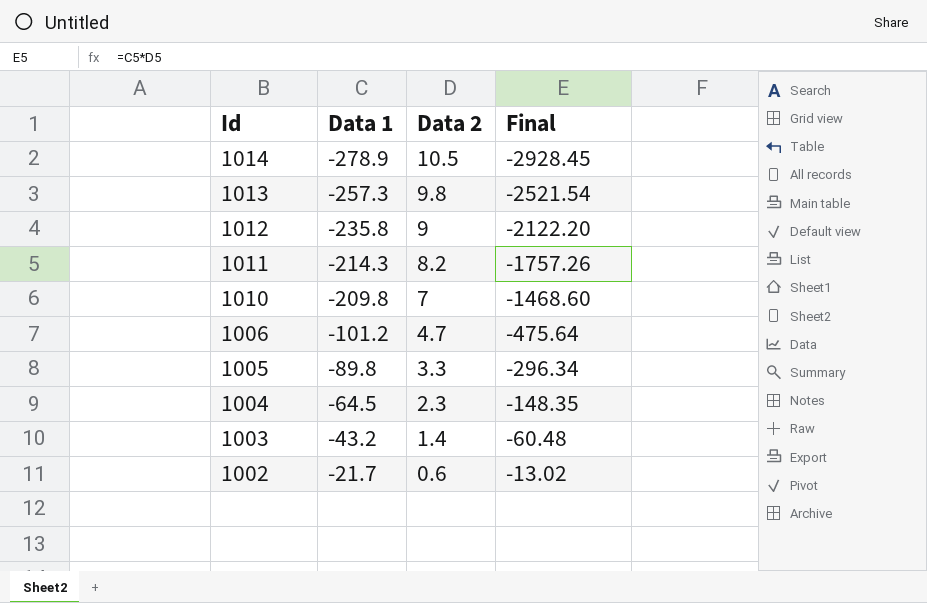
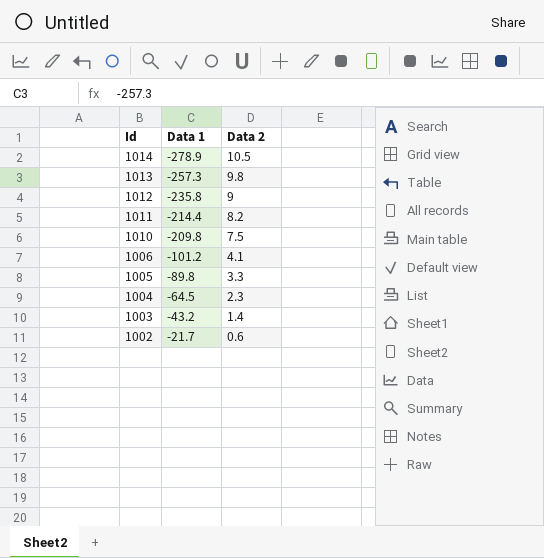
column Final | formula: [Data 1] * [Data 2] -> none
1011 | Data 1: -214.3 -> -214.4
1010 | Data 2: 7 -> 7.5
1006 | Data 2: 4.7 -> 4.1

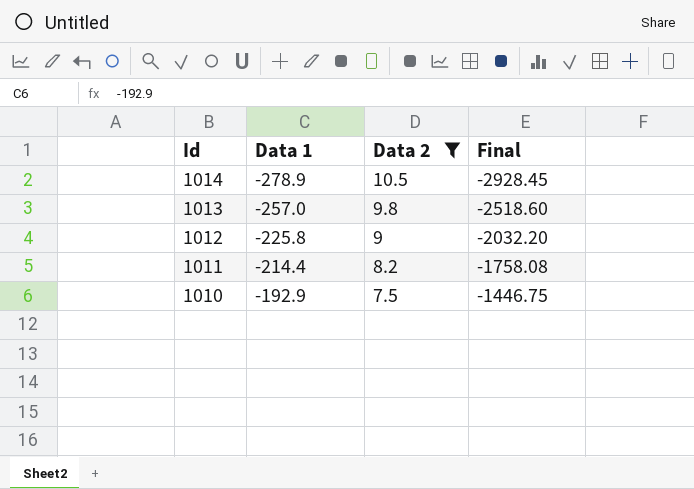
filter: none -> Data 2 >= 7.5
column Final | formula: none -> [Data 1] * [Data 2]
1013 | Data 1: -257.3 -> -257.0
1012 | Data 1: -235.8 -> -225.8
1010 | Data 1: -209.8 -> -192.9

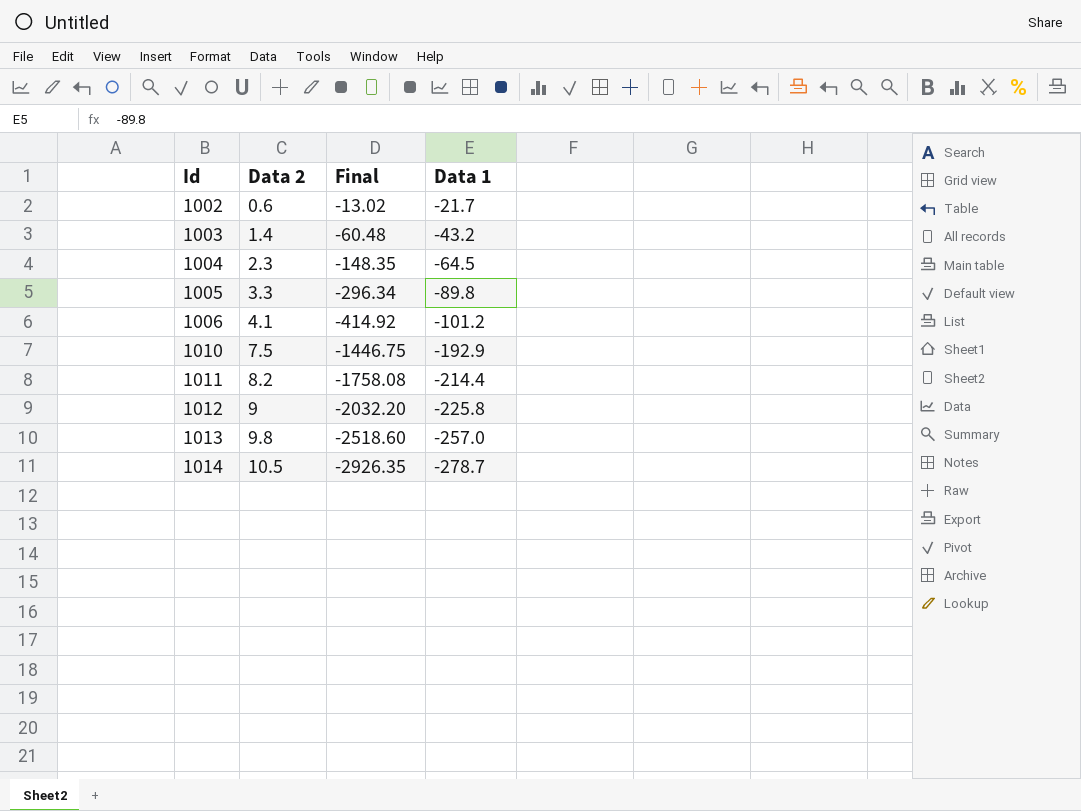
filter: Data 2 >= 7.5 -> none
row order: Id descending -> Id ascending
column Data 1 | position: 2 -> 4
1014 | Final: -2928.45 -> -2926.35
1014 | Data 1: -278.9 -> -278.7

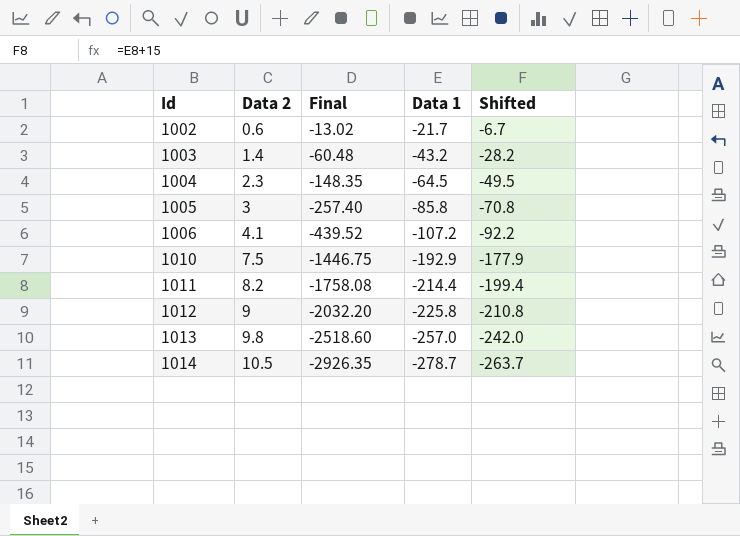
column Shifted | formula: none -> [Data 1] + 15
1005 | Data 2: 3.3 -> 3
1005 | Final: -296.34 -> -257.40
1005 | Data 1: -89.8 -> -85.8
1006 | Final: -414.92 -> -439.52
1006 | Data 1: -101.2 -> -107.2

